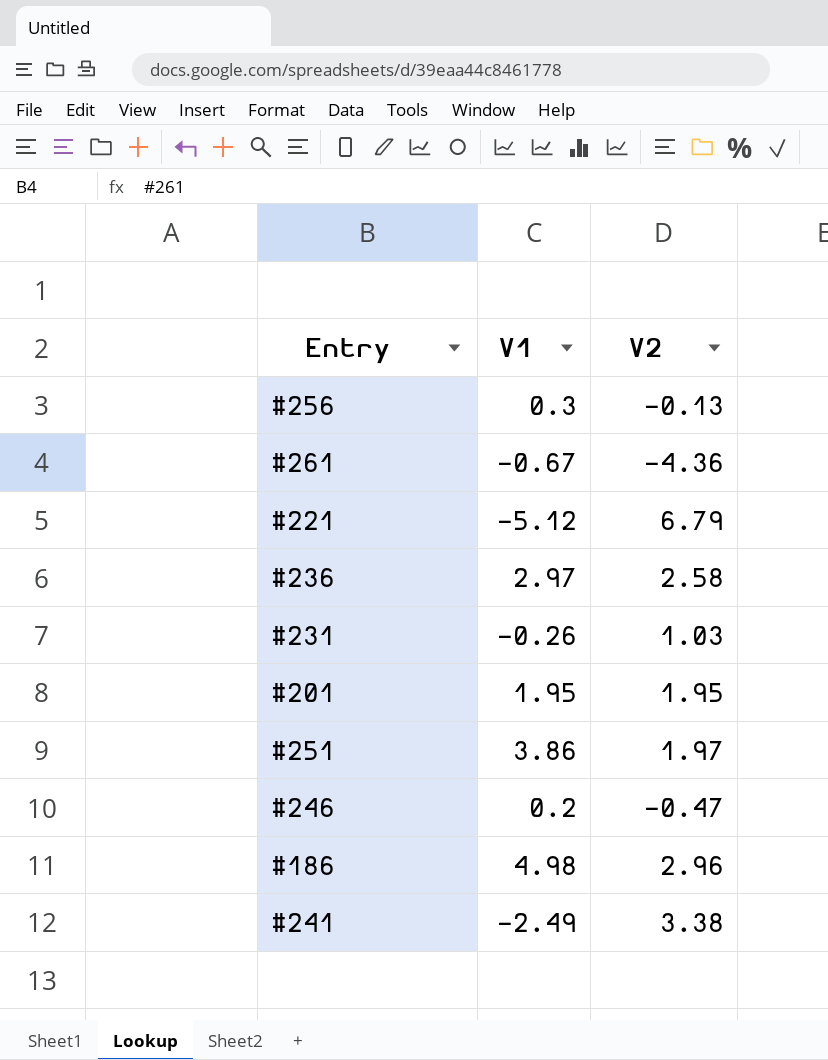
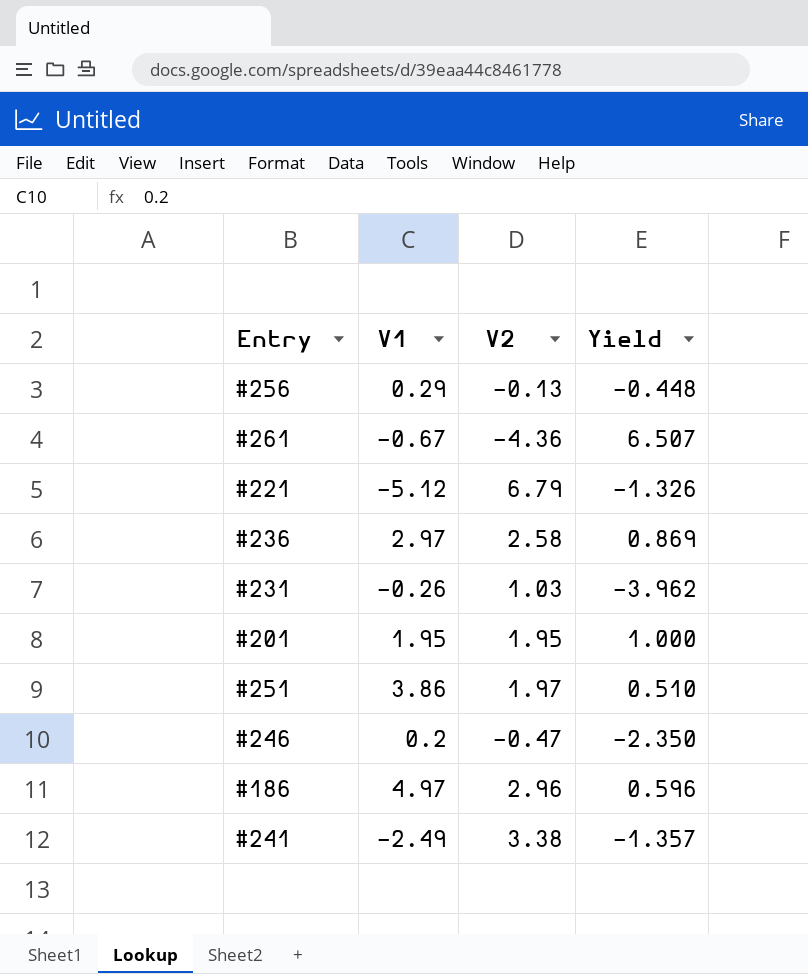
column Yield | formula: none -> [V2] / [V1]
#256 | V1: 0.3 -> 0.29
#186 | V1: 4.98 -> 4.97

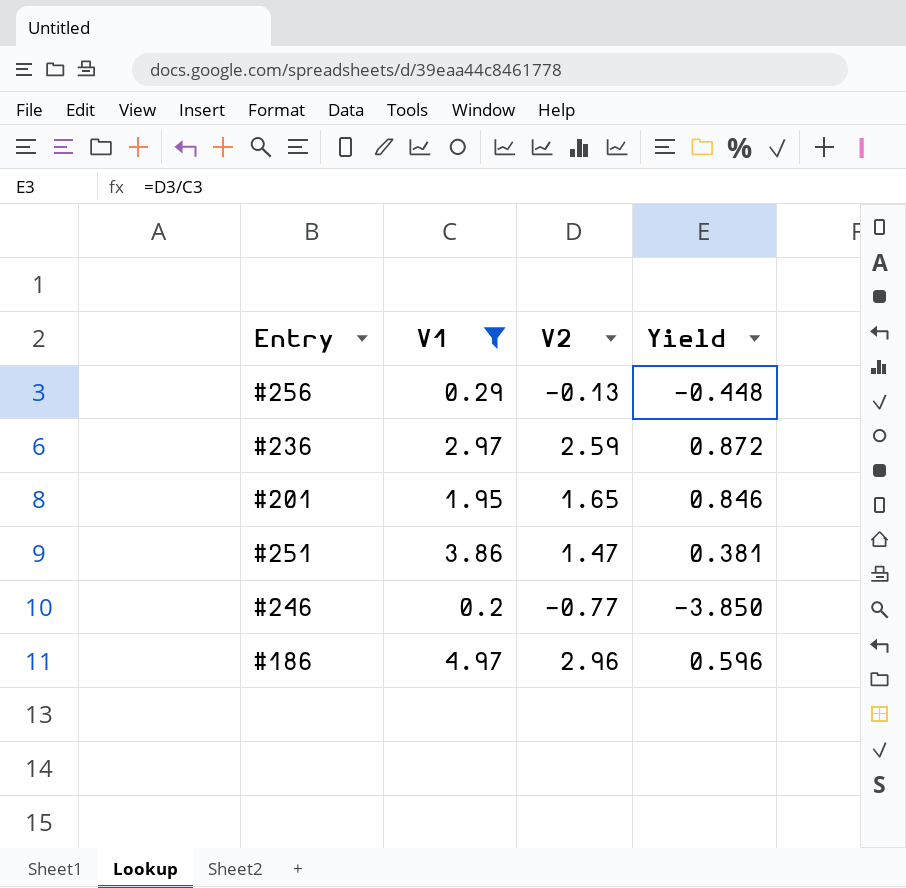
filter: none -> V1 >= 0.2
#236 | V2: 2.58 -> 2.59
#236 | Yield: 0.869 -> 0.872
#201 | V2: 1.95 -> 1.65
#201 | Yield: 1.000 -> 0.846
#251 | V2: 1.97 -> 1.47
#251 | Yield: 0.510 -> 0.381
#246 | V2: -0.47 -> -0.77
#246 | Yield: -2.350 -> -3.850

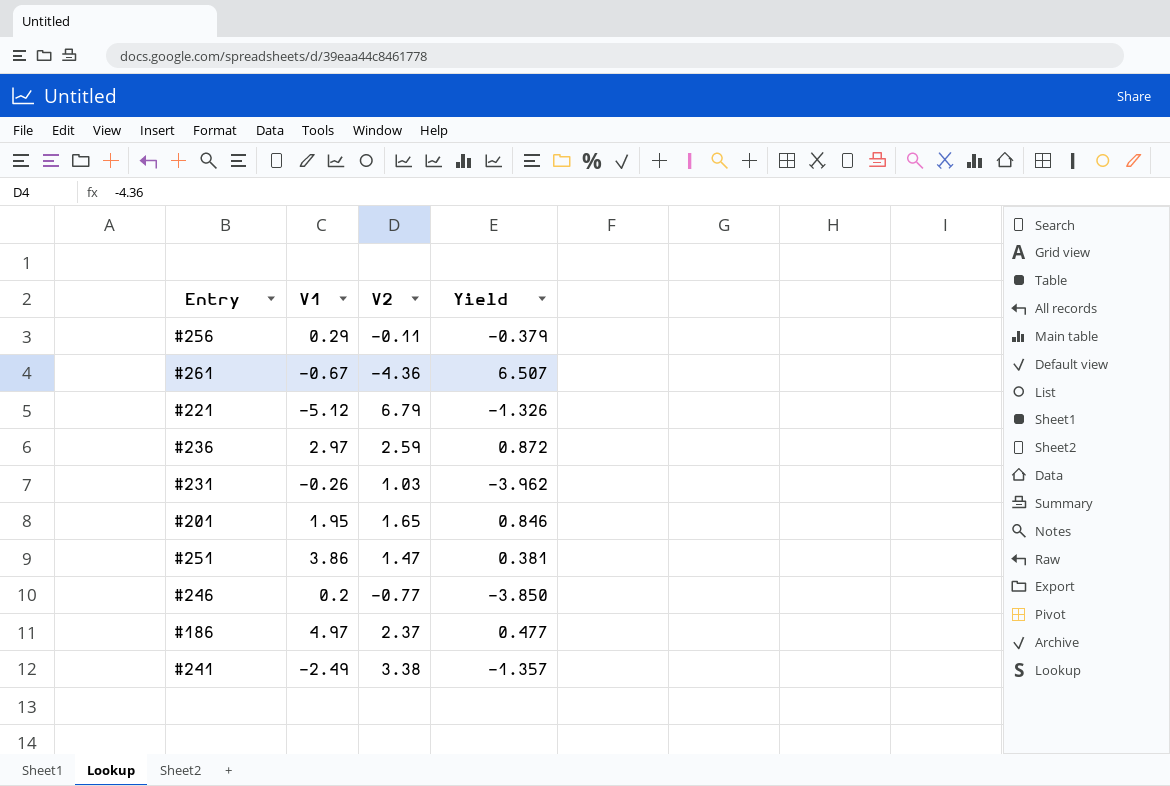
filter: V1 >= 0.2 -> none
#256 | V2: -0.13 -> -0.11
#256 | Yield: -0.448 -> -0.379
#186 | V2: 2.96 -> 2.37
#186 | Yield: 0.596 -> 0.477

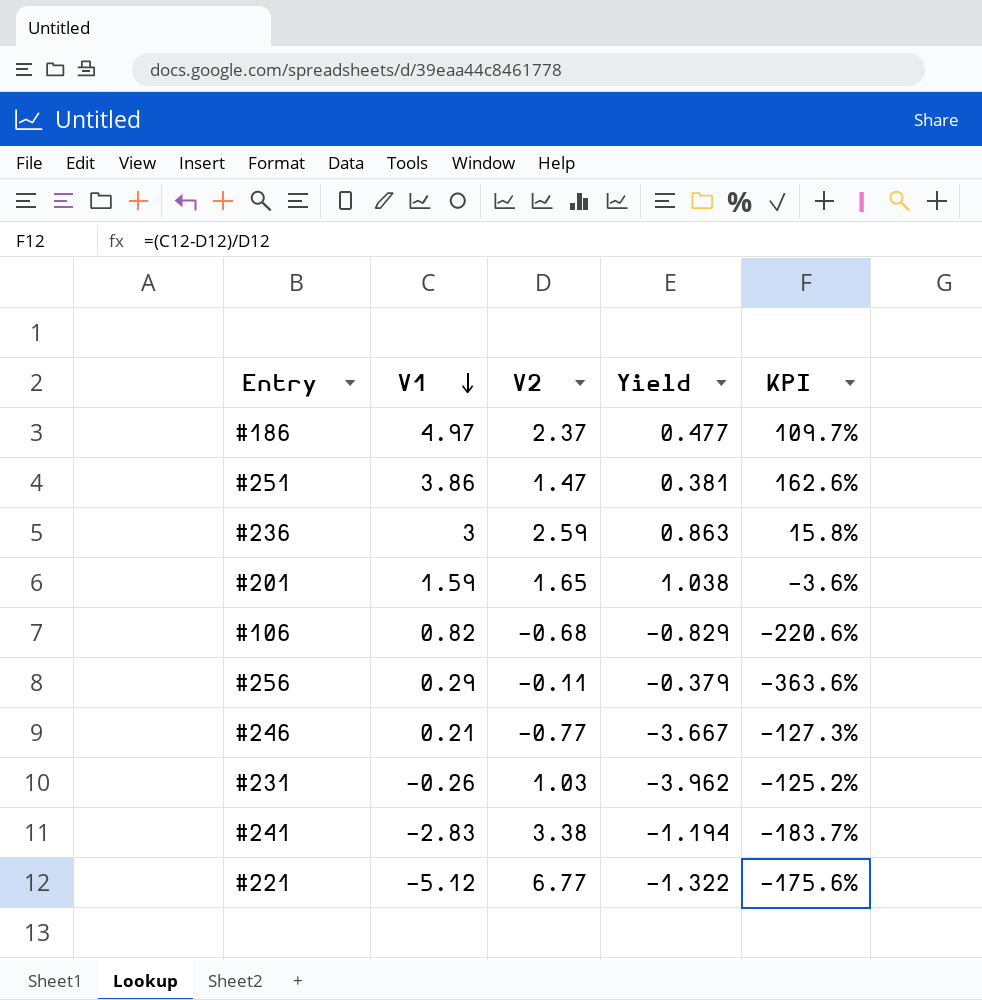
row order: none -> V1 descending
column KPI | formula: none -> ([V1] - [V2]) / [V2]
row #261: -0.67 | -4.36 | 6.507 -> none
#236 | V1: 2.97 -> 3
#236 | Yield: 0.872 -> 0.863
#201 | V1: 1.95 -> 1.59
#201 | Yield: 0.846 -> 1.038
row #106: none -> 0.82 | -0.68 | -0.829 | -220.6%
#246 | V1: 0.2 -> 0.21
#246 | Yield: -3.850 -> -3.667
#241 | V1: -2.49 -> -2.83
#241 | Yield: -1.357 -> -1.194
#221 | V2: 6.79 -> 6.77
#221 | Yield: -1.326 -> -1.322

